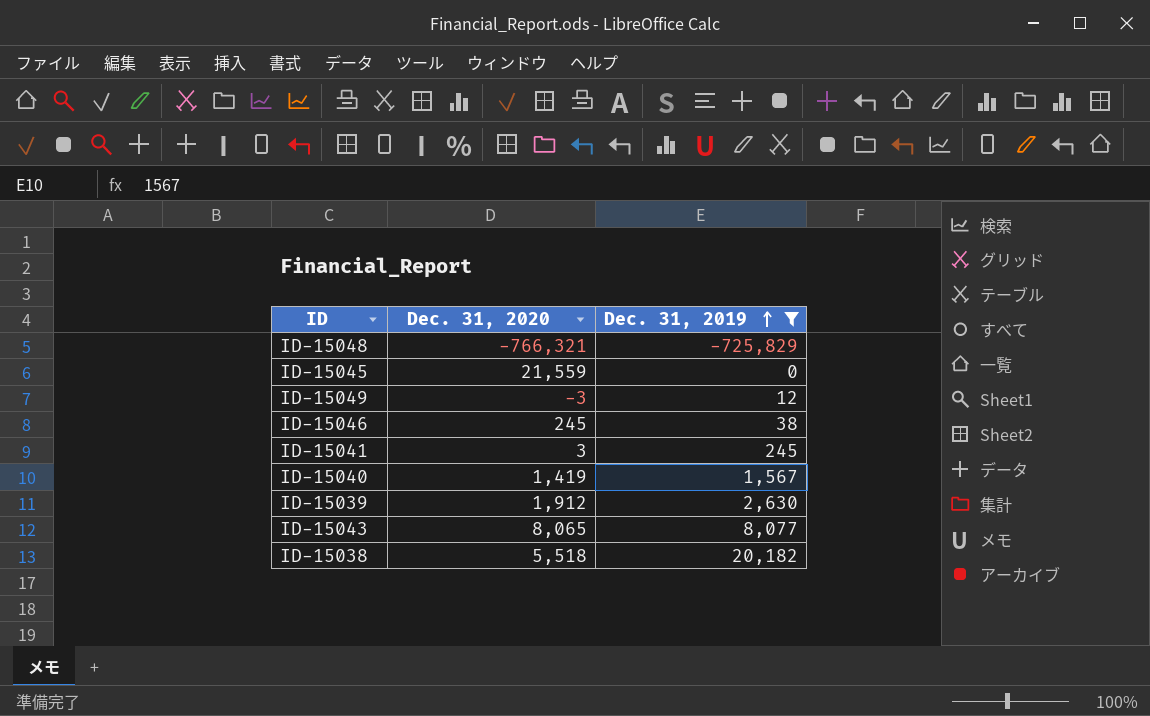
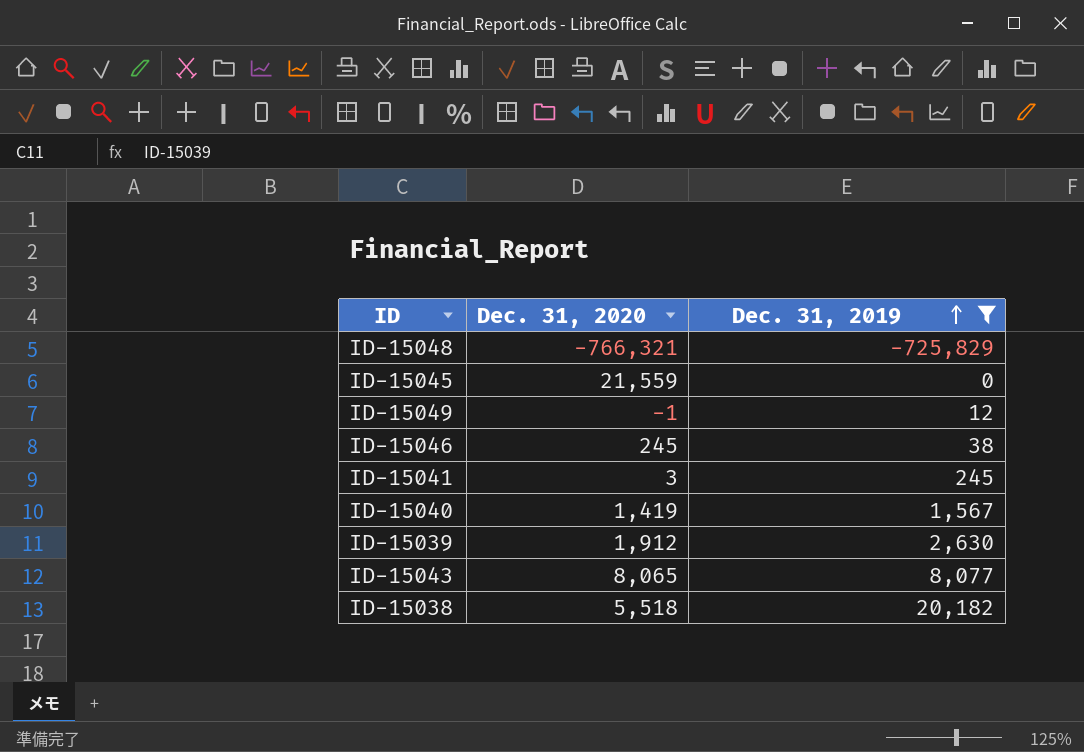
ID-15049 | Dec. 31, 2020: -3 -> -1

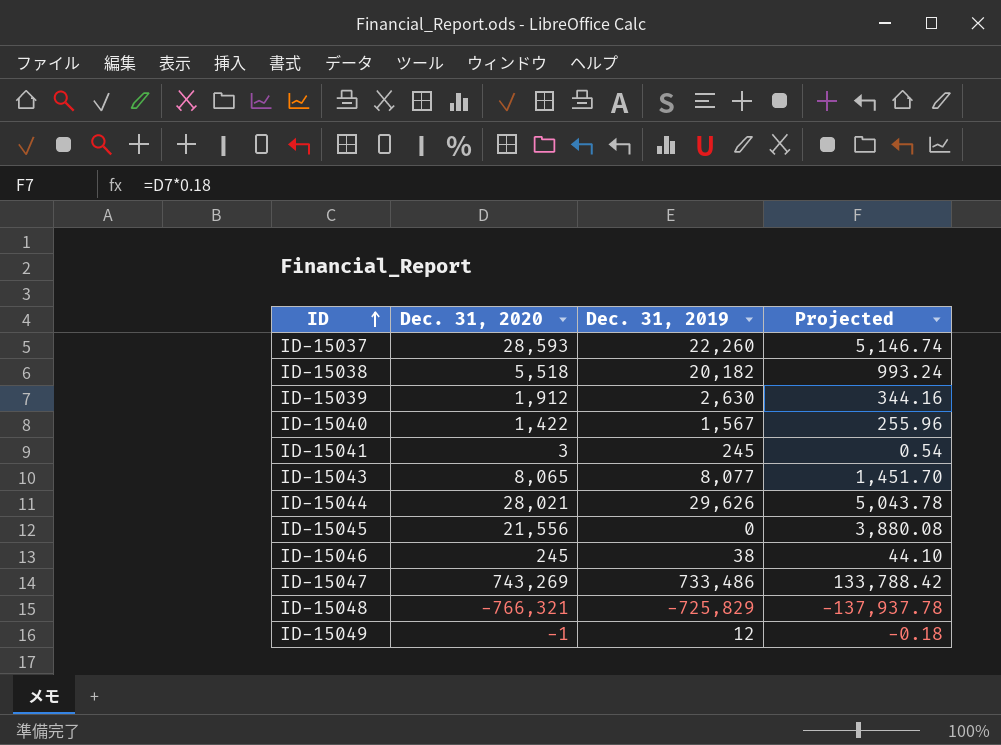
filter: Dec. 31, 2019 <= 20,182 -> none
row order: Dec. 31, 2019 ascending -> ID ascending
column Projected | formula: none -> [Dec. 31, 2020] * 0.18
ID-15040 | Dec. 31, 2020: 1,419 -> 1,422
ID-15045 | Dec. 31, 2020: 21,559 -> 21,556

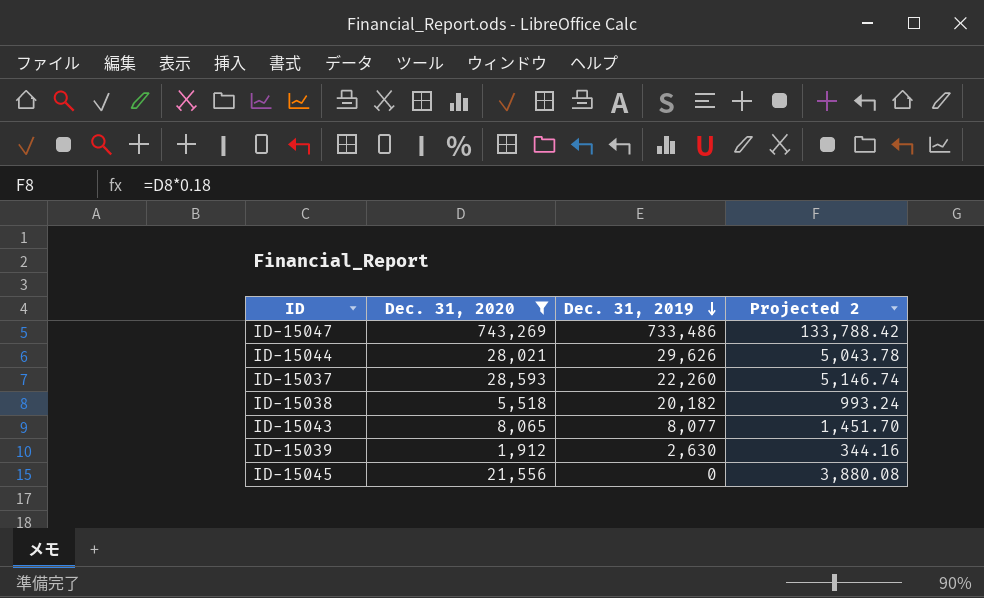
filter: none -> Dec. 31, 2020 >= 1,912
row order: ID ascending -> Dec. 31, 2019 descending
column name: Projected -> Projected 2

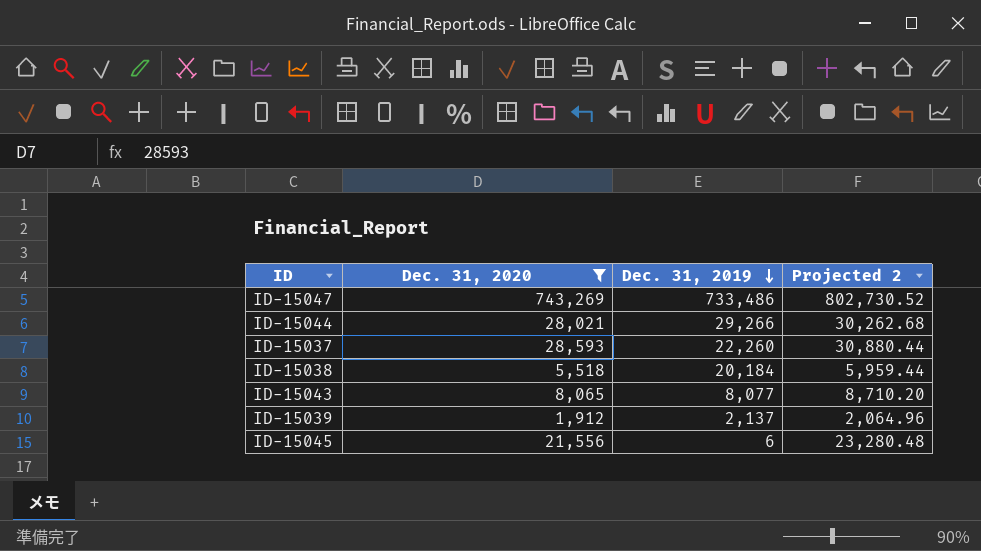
column Projected 2 | formula: [Dec. 31, 2020] * 0.18 -> [Dec. 31, 2020] * 1.08
ID-15044 | Dec. 31, 2019: 29,626 -> 29,266
ID-15038 | Dec. 31, 2019: 20,182 -> 20,184
ID-15039 | Dec. 31, 2019: 2,630 -> 2,137
ID-15045 | Dec. 31, 2019: 0 -> 6

